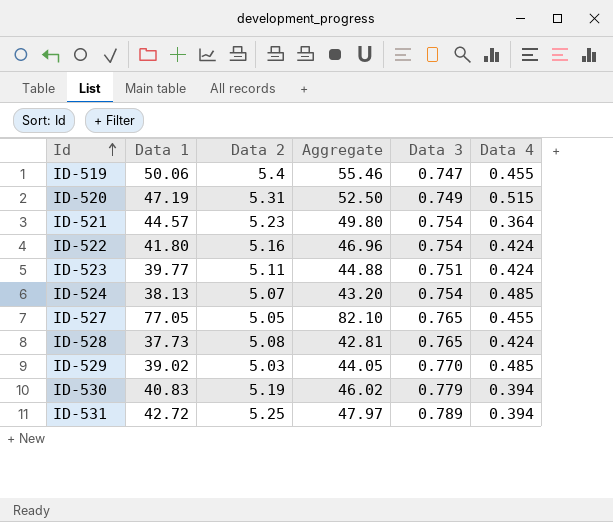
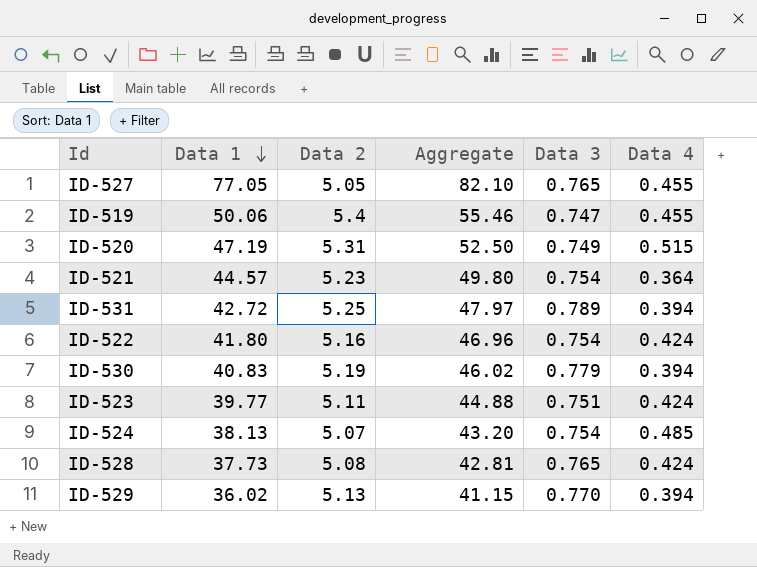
row order: Id ascending -> Data 1 descending
ID-529 | Data 1: 39.02 -> 36.02
ID-529 | Data 2: 5.03 -> 5.13
ID-529 | Aggregate: 44.05 -> 41.15
ID-529 | Data 4: 0.485 -> 0.394

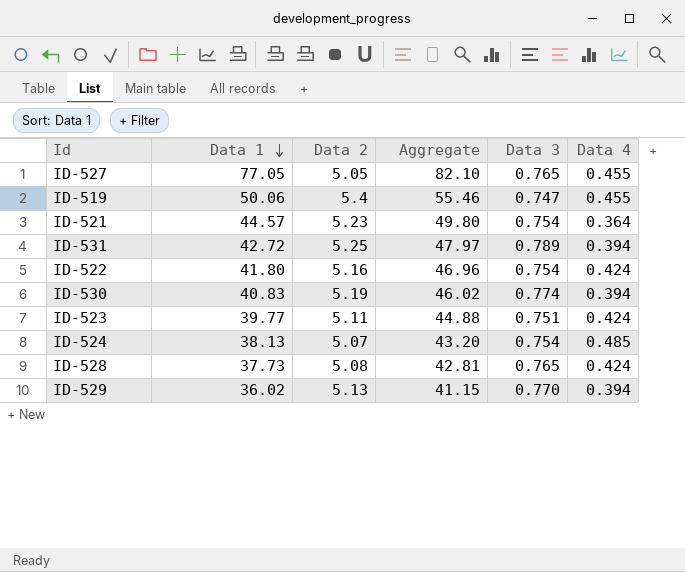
row ID-520: 47.19 | 5.31 | 52.50 | 0.749 | 0.515 -> none
ID-530 | Data 3: 0.779 -> 0.774

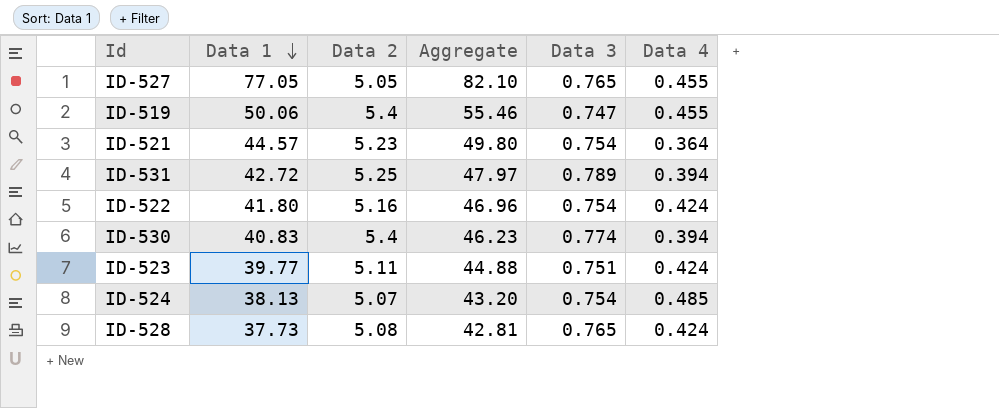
row ID-529: 36.02 | 5.13 | 41.15 | 0.770 | 0.394 -> none
ID-530 | Data 2: 5.19 -> 5.4
ID-530 | Aggregate: 46.02 -> 46.23

